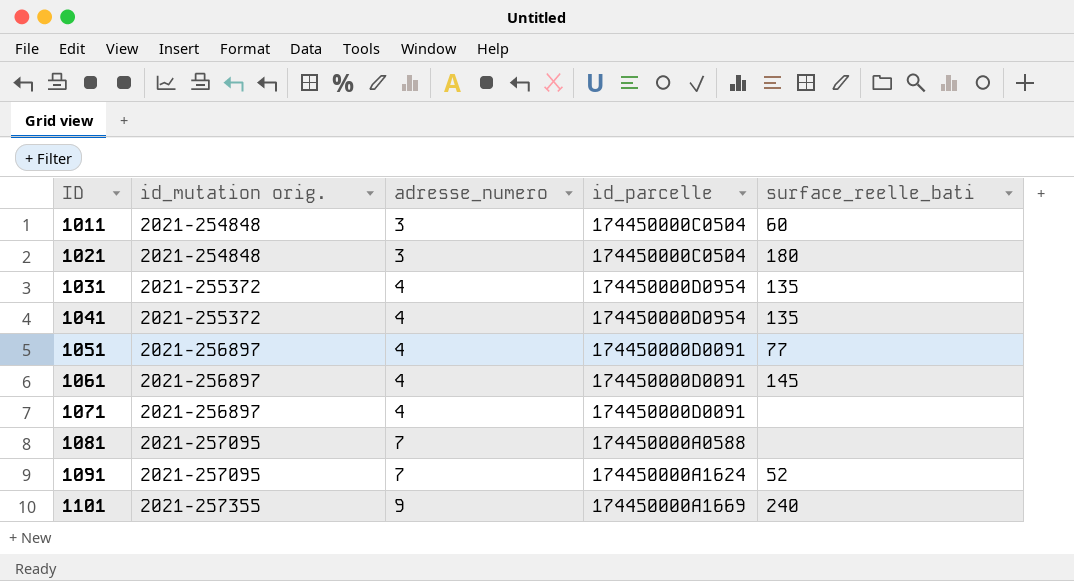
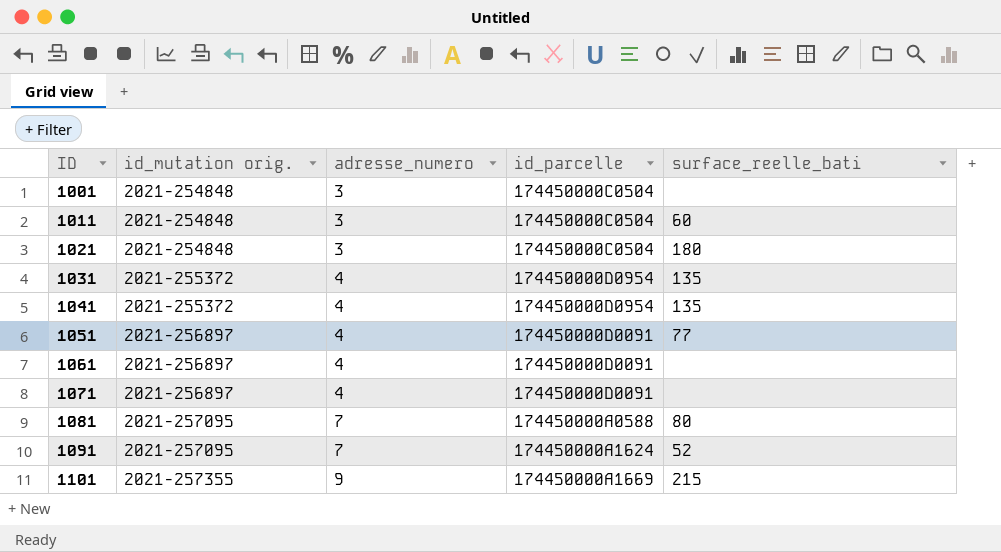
row 1001: none -> 2021-254848 | 3 | 174450000C0504 | none
1061 | surface_reelle_bati: 145 -> none
1081 | surface_reelle_bati: none -> 80
1101 | surface_reelle_bati: 240 -> 215

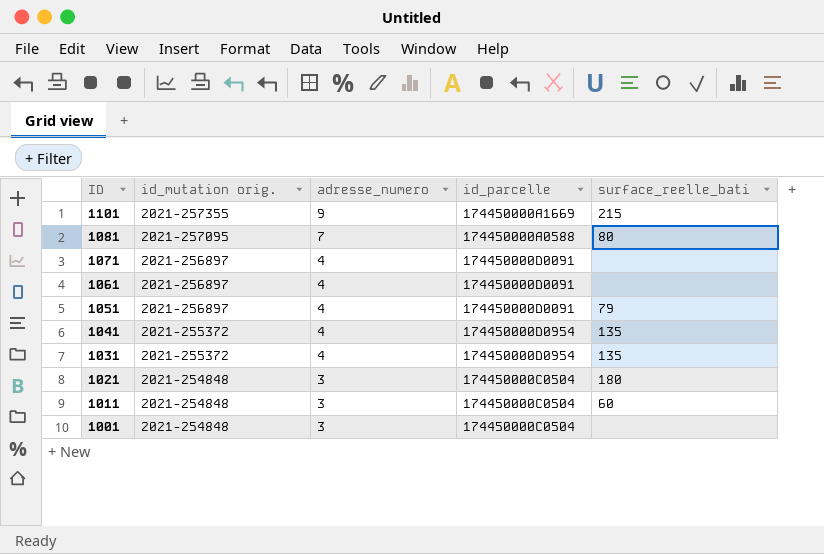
row order: ID ascending -> ID descending
row 1091: 2021-257095 | 7 | 174450000A1624 | 52 -> none
1051 | surface_reelle_bati: 77 -> 79

